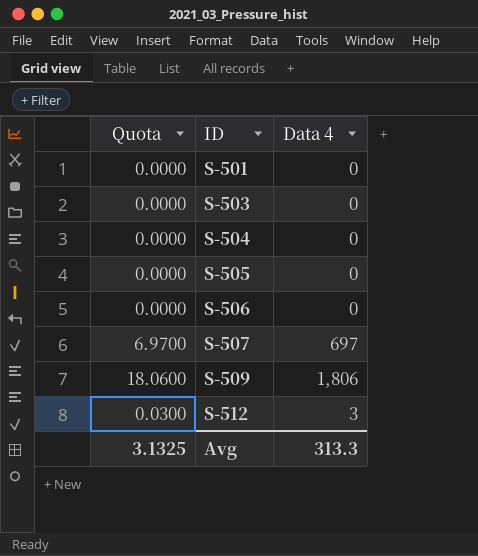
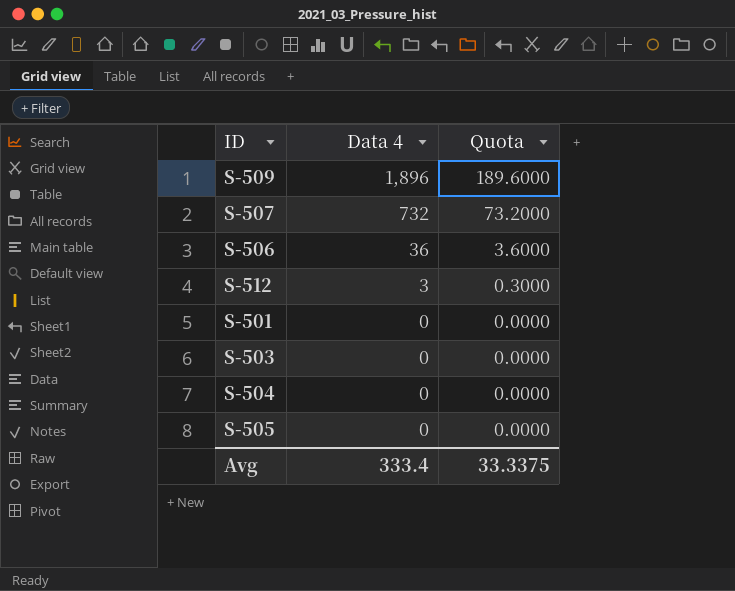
row order: ID ascending -> Data 4 descending
column Quota | formula: [Data 4] * 0.01 -> [Data 4] * 0.1
column Quota | position: 1 -> 3
S-509 | Data 4: 1,806 -> 1,896
S-507 | Data 4: 697 -> 732
S-506 | Data 4: 0 -> 36
Avg | Data 4: 313.3 -> 333.4
Avg | Quota: 3.1325 -> 33.3375

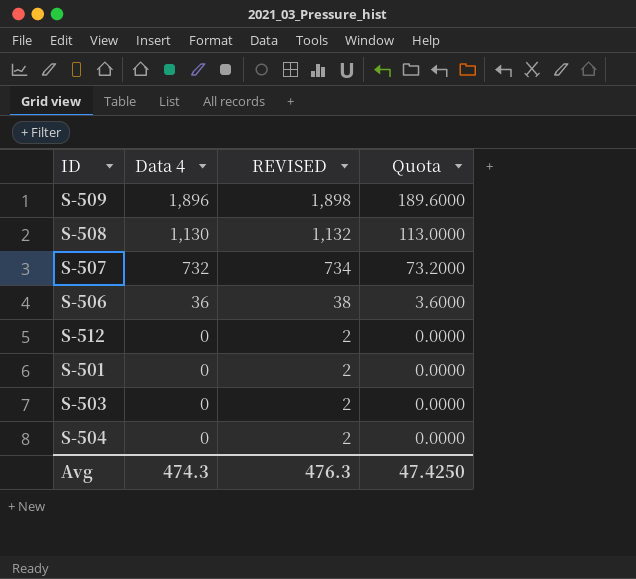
column REVISED | formula: none -> [Data 4] + 2
row S-505: 0 | 0.0000 -> none
row S-508: none -> 1,130 | 1,132 | 113.0000
S-512 | Data 4: 3 -> 0
S-512 | Quota: 0.3000 -> 0.0000
Avg | Data 4: 333.4 -> 474.3
Avg | Quota: 33.3375 -> 47.4250

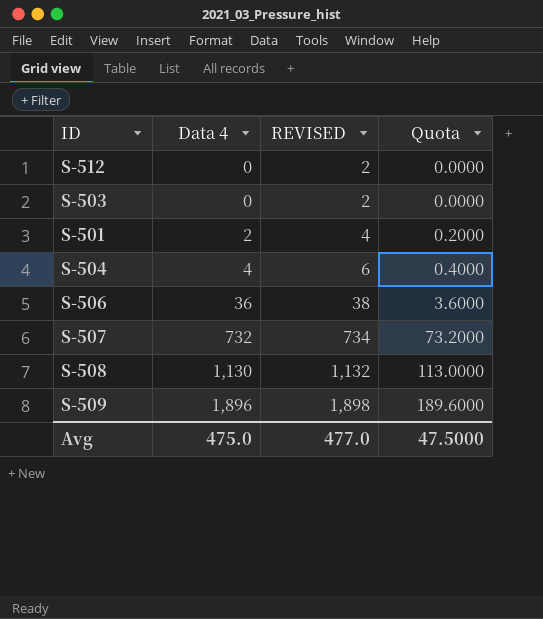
row order: Data 4 descending -> Data 4 ascending
S-501 | Data 4: 0 -> 2
S-501 | REVISED: 2 -> 4
S-501 | Quota: 0.0000 -> 0.2000
S-504 | Data 4: 0 -> 4
S-504 | REVISED: 2 -> 6
S-504 | Quota: 0.0000 -> 0.4000
Avg | Data 4: 474.3 -> 475.0
Avg | REVISED: 476.3 -> 477.0
Avg | Quota: 47.4250 -> 47.5000

